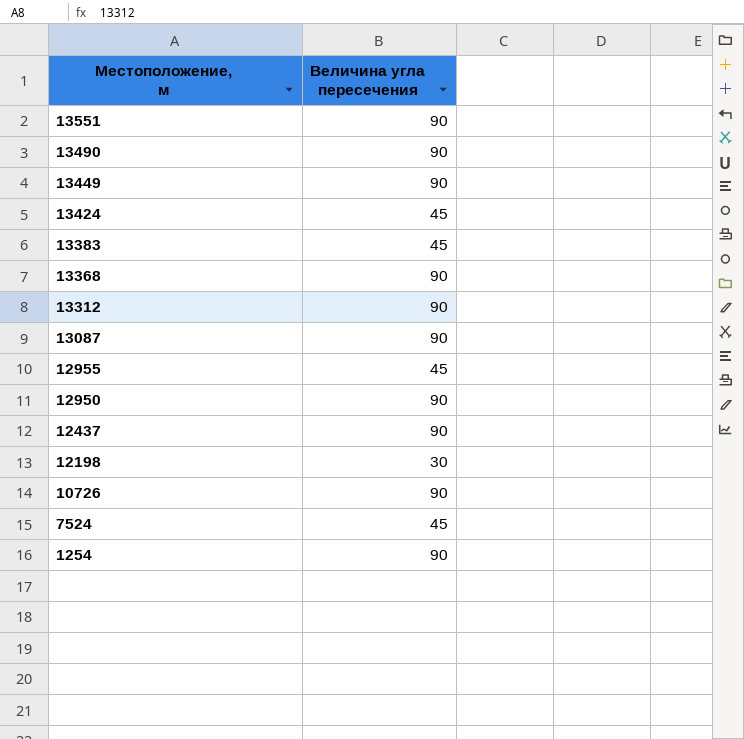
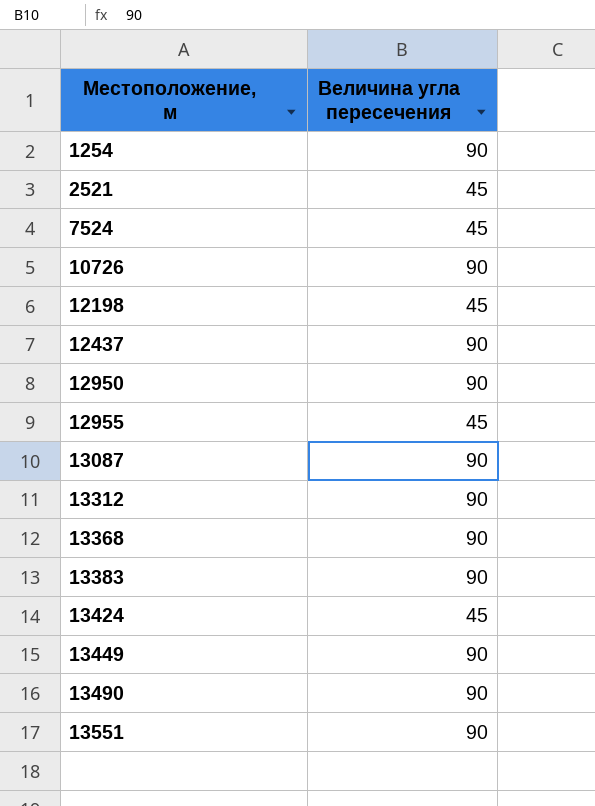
row order: Местоположение, м descending -> Местоположение, м ascending
row 2521: none -> 45
12198 | Величина угла пересечения: 30 -> 45
13383 | Величина угла пересечения: 45 -> 90

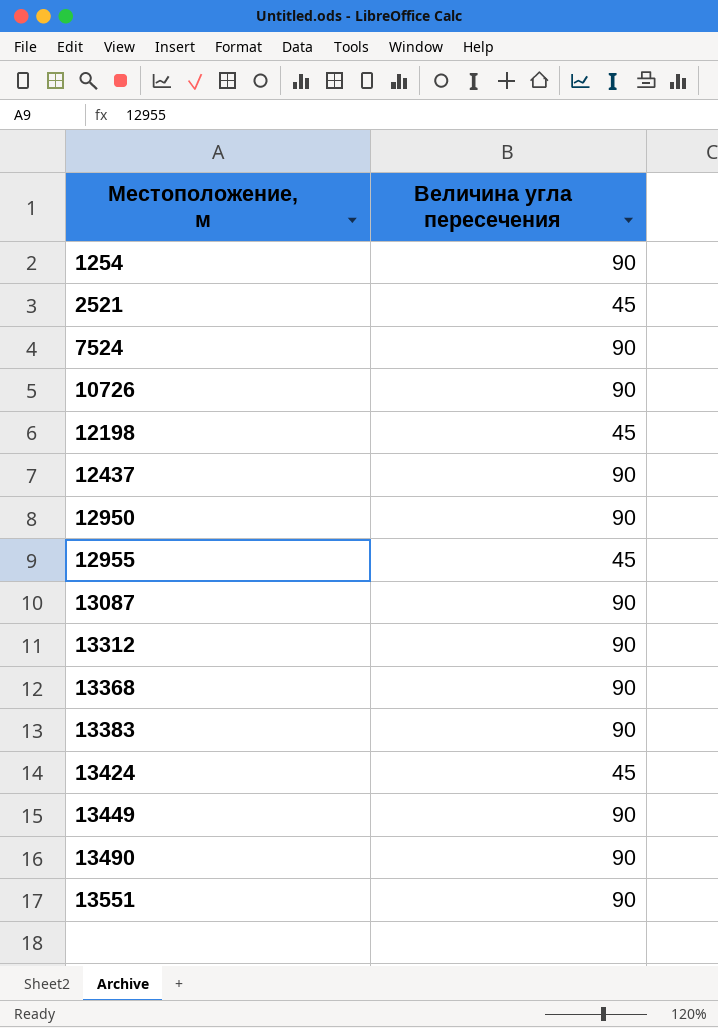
7524 | Величина угла пересечения: 45 -> 90

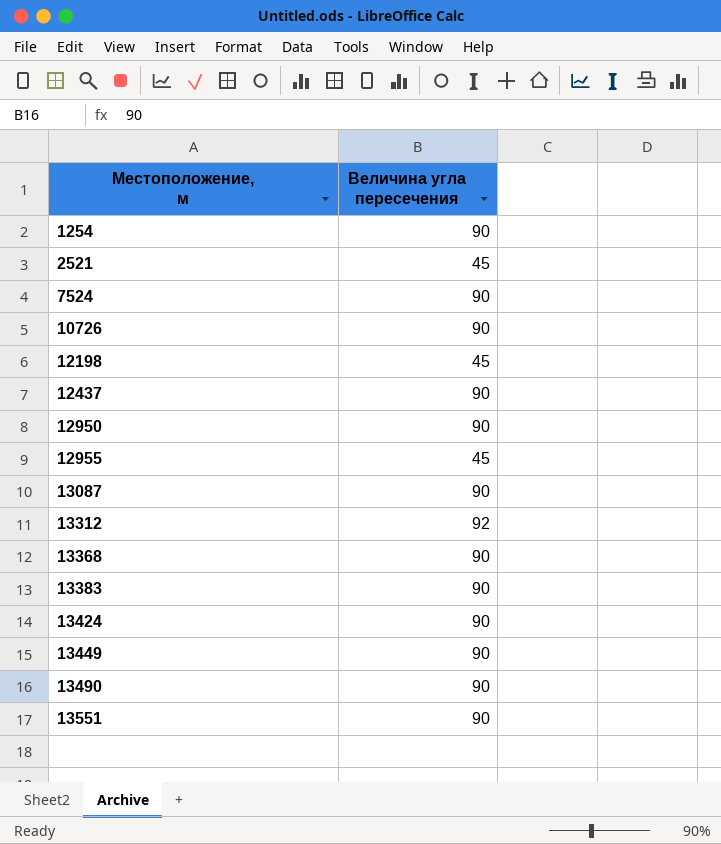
13312 | Величина угла пересечения: 90 -> 92
13424 | Величина угла пересечения: 45 -> 90

